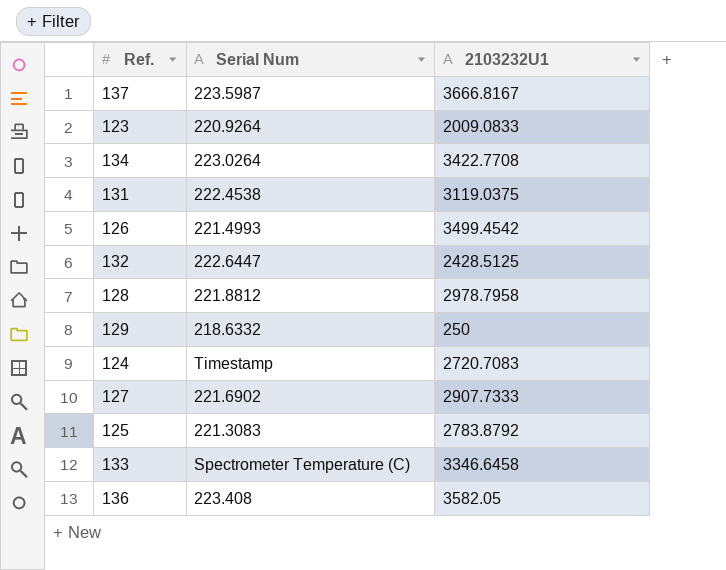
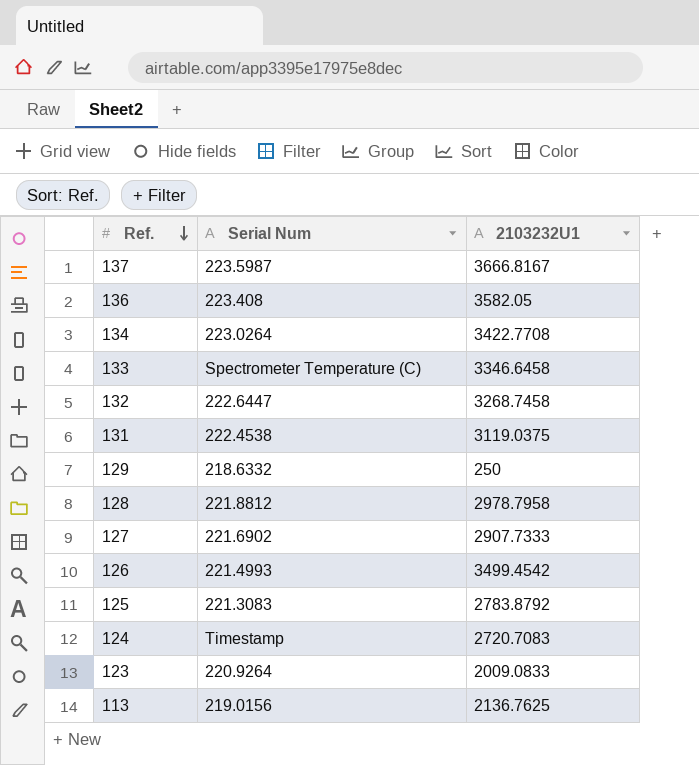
row order: none -> Ref. descending
132 | 2103232U1: 2428.5125 -> 3268.7458
row 113: none -> 219.0156 | 2136.7625

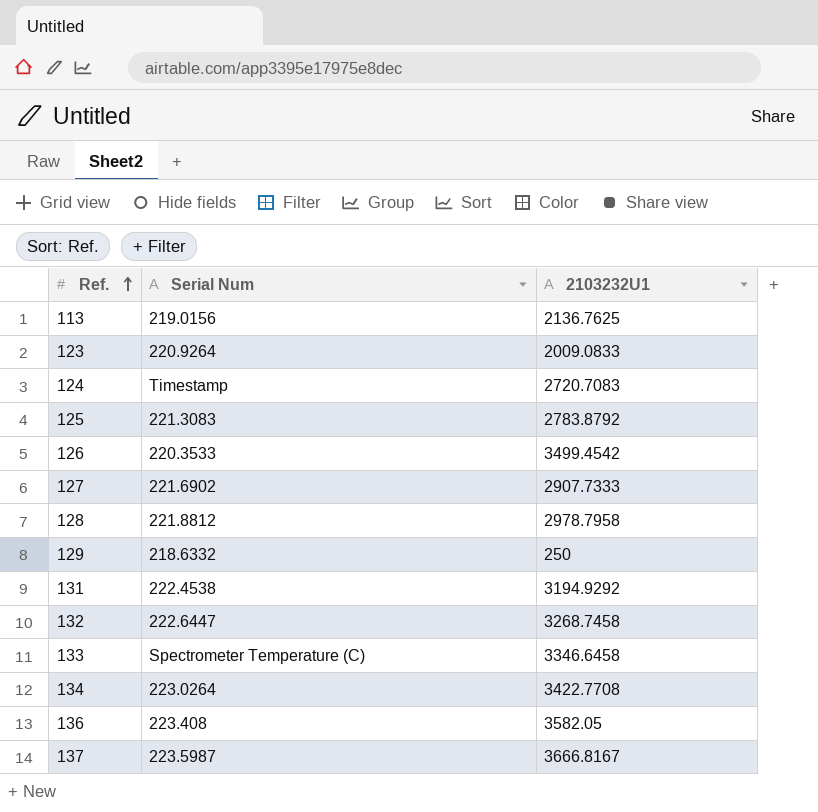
row order: Ref. descending -> Ref. ascending
126 | Serial Num: 221.4993 -> 220.3533
131 | 2103232U1: 3119.0375 -> 3194.9292

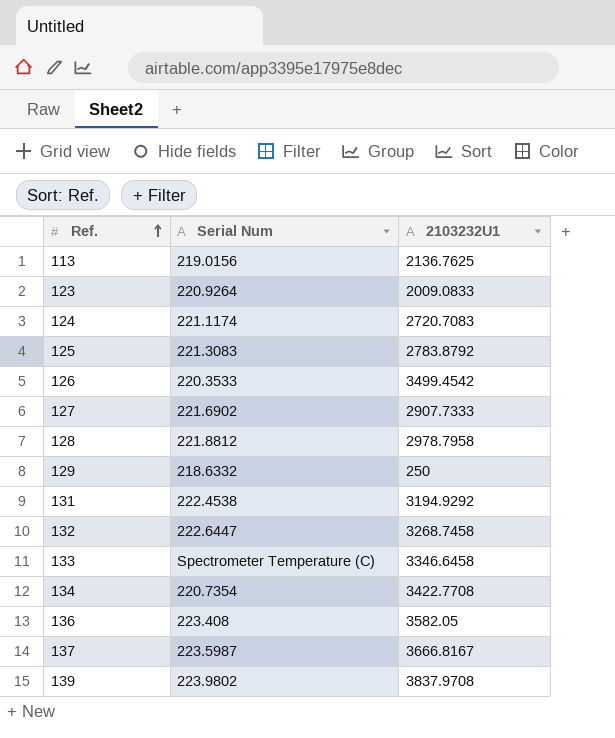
124 | Serial Num: Timestamp -> 221.1174
134 | Serial Num: 223.0264 -> 220.7354
row 139: none -> 223.9802 | 3837.9708

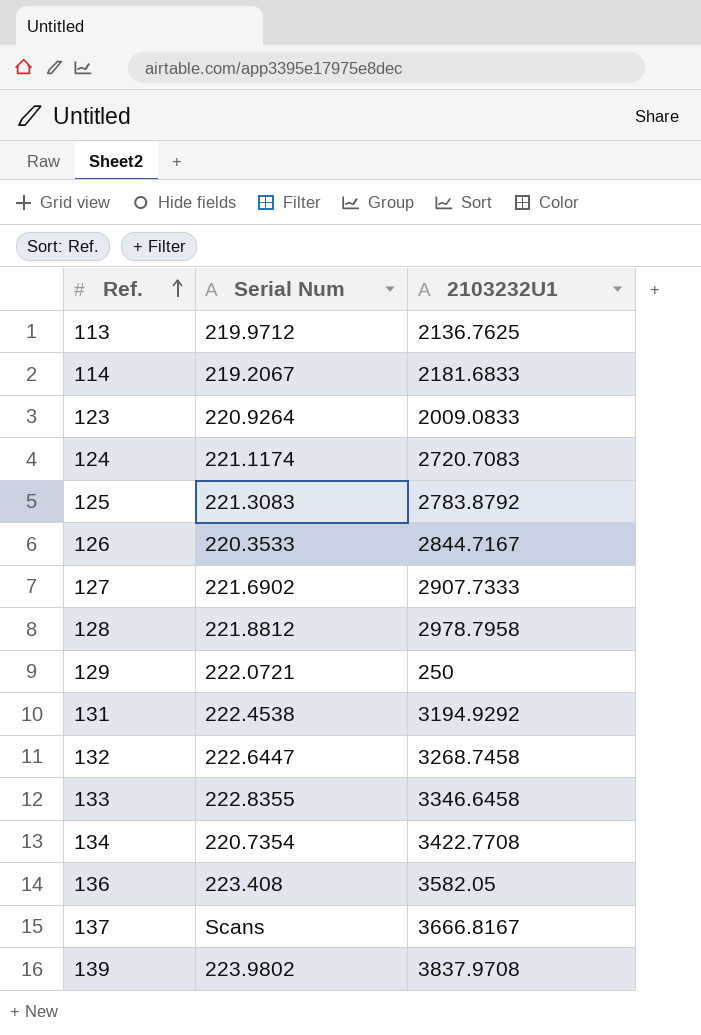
113 | Serial Num: 219.0156 -> 219.9712
row 114: none -> 219.2067 | 2181.6833
126 | 2103232U1: 3499.4542 -> 2844.7167
129 | Serial Num: 218.6332 -> 222.0721
133 | Serial Num: Spectrometer Temperature (C) -> 222.8355
137 | Serial Num: 223.5987 -> Scans

